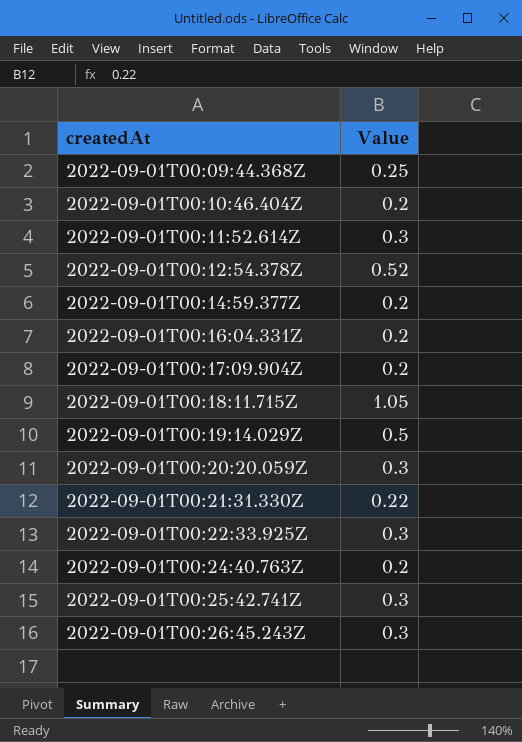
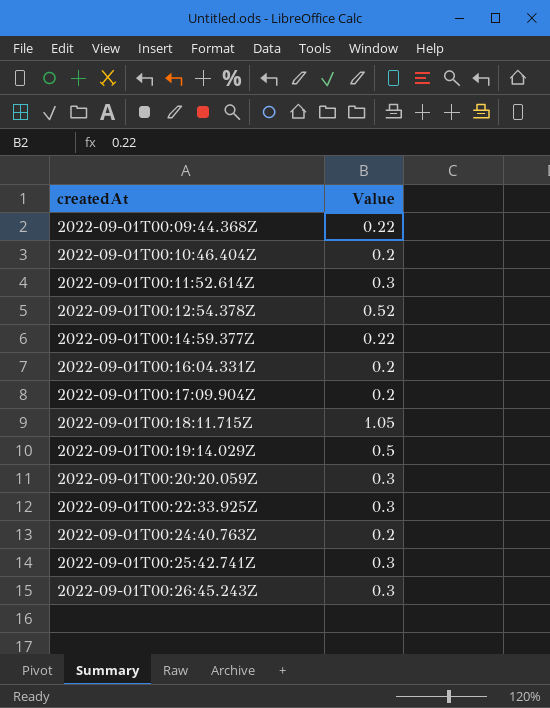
row 2022-09-01T00:21:31.330Z: 0.22 -> none
2022-09-01T00:09:44.368Z | Value: 0.25 -> 0.22
2022-09-01T00:14:59.377Z | Value: 0.2 -> 0.22

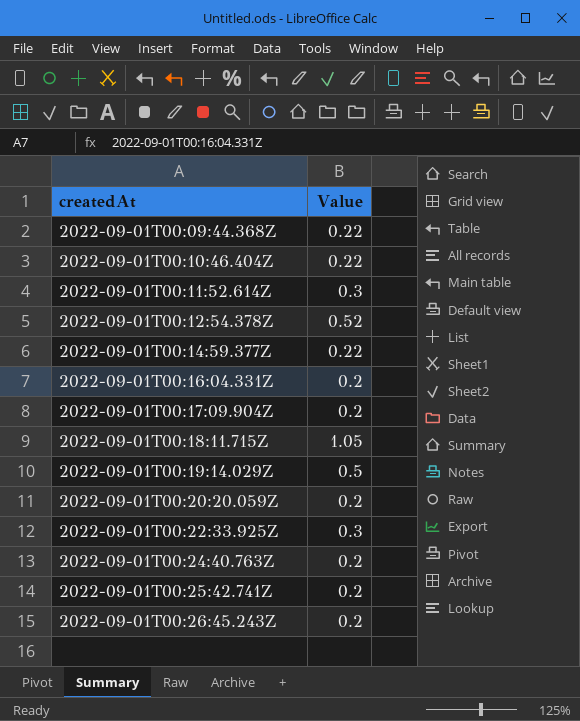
2022-09-01T00:10:46.404Z | Value: 0.2 -> 0.22
2022-09-01T00:20:20.059Z | Value: 0.3 -> 0.2
2022-09-01T00:25:42.741Z | Value: 0.3 -> 0.2
2022-09-01T00:26:45.243Z | Value: 0.3 -> 0.2

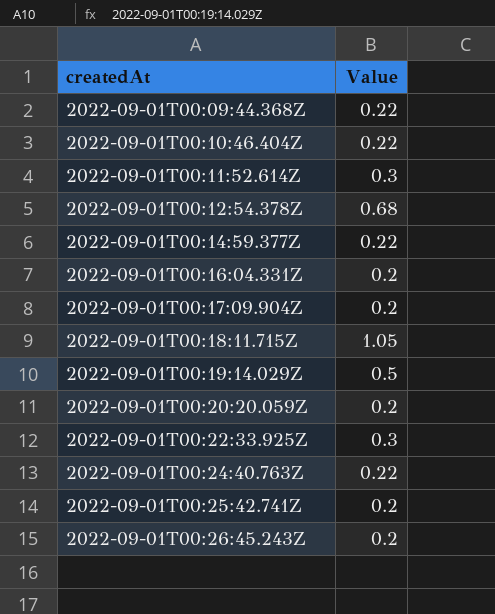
2022-09-01T00:12:54.378Z | Value: 0.52 -> 0.68
2022-09-01T00:24:40.763Z | Value: 0.2 -> 0.22

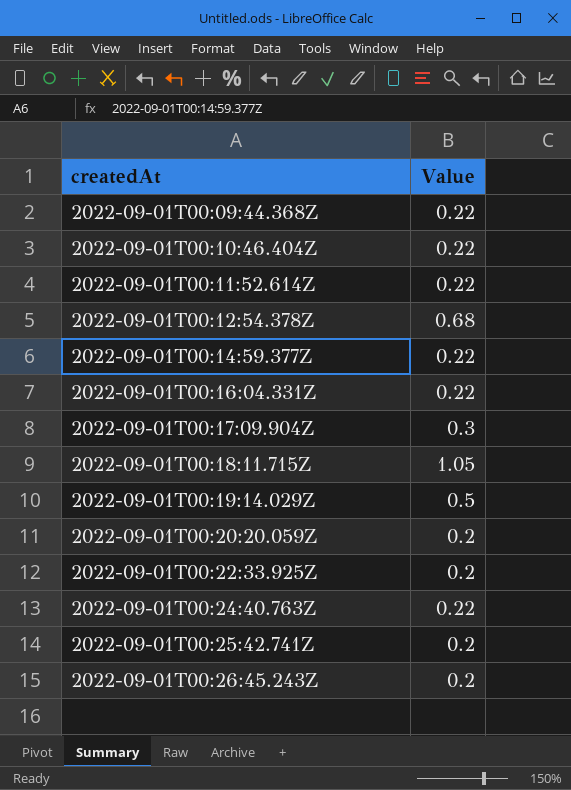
2022-09-01T00:11:52.614Z | Value: 0.3 -> 0.22
2022-09-01T00:16:04.331Z | Value: 0.2 -> 0.22
2022-09-01T00:17:09.904Z | Value: 0.2 -> 0.3
2022-09-01T00:22:33.925Z | Value: 0.3 -> 0.2

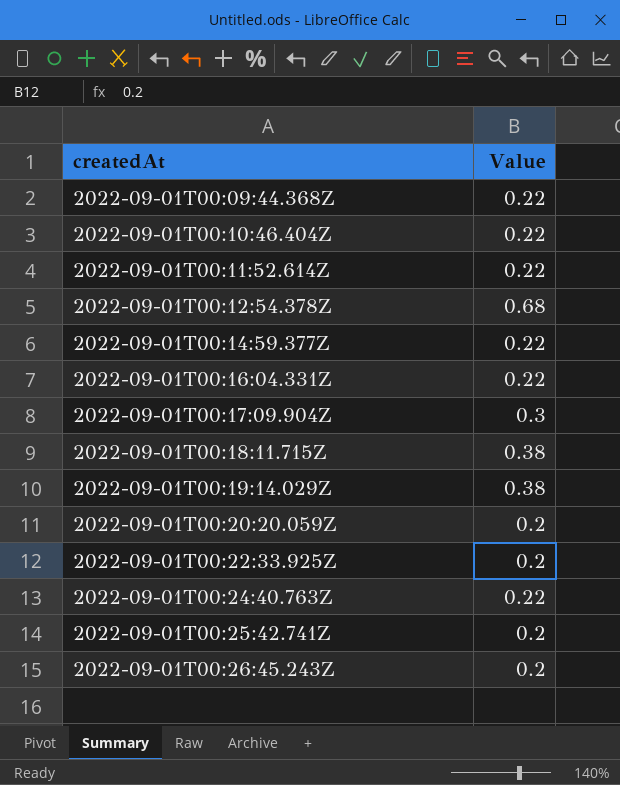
2022-09-01T00:18:11.715Z | Value: 1.05 -> 0.38
2022-09-01T00:19:14.029Z | Value: 0.5 -> 0.38

